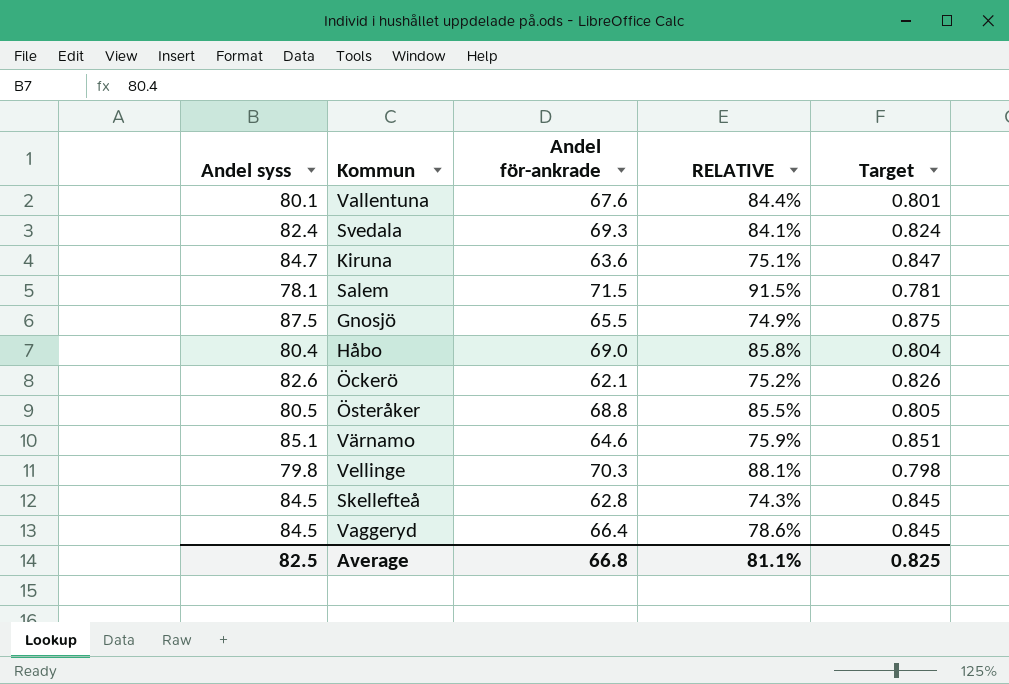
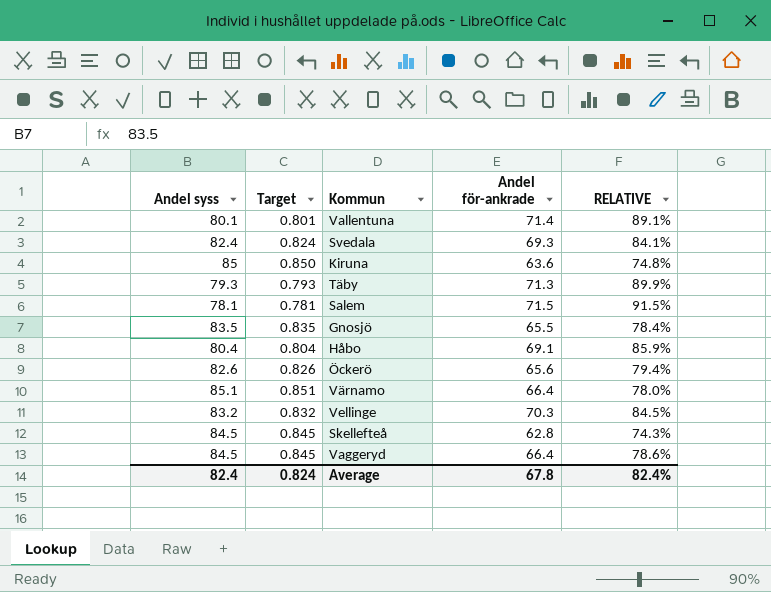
column Target | position: 5 -> 2
row Österåker: 80.5 | 68.8 | 85.5% | 0.805 -> none
Vallentuna | Andel för-ankrade: 67.6 -> 71.4
Vallentuna | RELATIVE: 84.4% -> 89.1%
Kiruna | Andel syss: 84.7 -> 85
Kiruna | Target: 0.847 -> 0.850
Kiruna | RELATIVE: 75.1% -> 74.8%
row Täby: none -> 79.3 | 0.793 | 71.3 | 89.9%
Gnosjö | Andel syss: 87.5 -> 83.5
Gnosjö | Target: 0.875 -> 0.835
Gnosjö | RELATIVE: 74.9% -> 78.4%
Håbo | Andel för-ankrade: 69.0 -> 69.1
Håbo | RELATIVE: 85.8% -> 85.9%
Öckerö | Andel för-ankrade: 62.1 -> 65.6
Öckerö | RELATIVE: 75.2% -> 79.4%
Värnamo | Andel för-ankrade: 64.6 -> 66.4
Värnamo | RELATIVE: 75.9% -> 78.0%
Vellinge | Andel syss: 79.8 -> 83.2
Vellinge | Target: 0.798 -> 0.832
Vellinge | RELATIVE: 88.1% -> 84.5%
Average | Andel syss: 82.5 -> 82.4
Average | Target: 0.825 -> 0.824
Average | Andel för-ankrade: 66.8 -> 67.8
Average | RELATIVE: 81.1% -> 82.4%

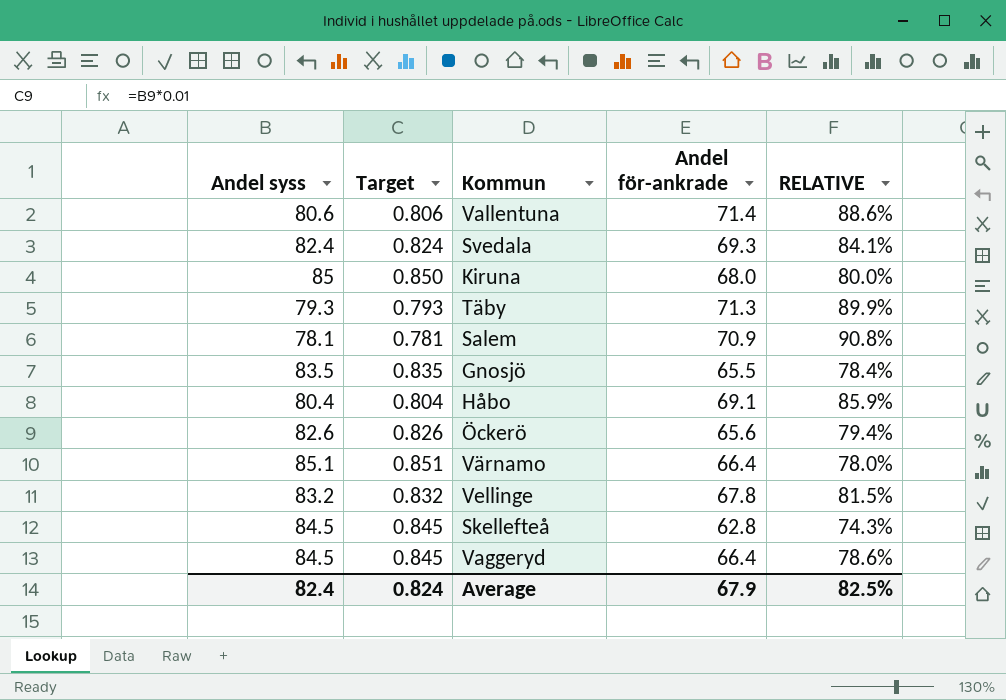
Vallentuna | Andel syss: 80.1 -> 80.6
Vallentuna | Target: 0.801 -> 0.806
Vallentuna | RELATIVE: 89.1% -> 88.6%
Kiruna | Andel för-ankrade: 63.6 -> 68.0
Kiruna | RELATIVE: 74.8% -> 80.0%
Salem | Andel för-ankrade: 71.5 -> 70.9
Salem | RELATIVE: 91.5% -> 90.8%
Vellinge | Andel för-ankrade: 70.3 -> 67.8
Vellinge | RELATIVE: 84.5% -> 81.5%
Average | Andel för-ankrade: 67.8 -> 67.9
Average | RELATIVE: 82.4% -> 82.5%

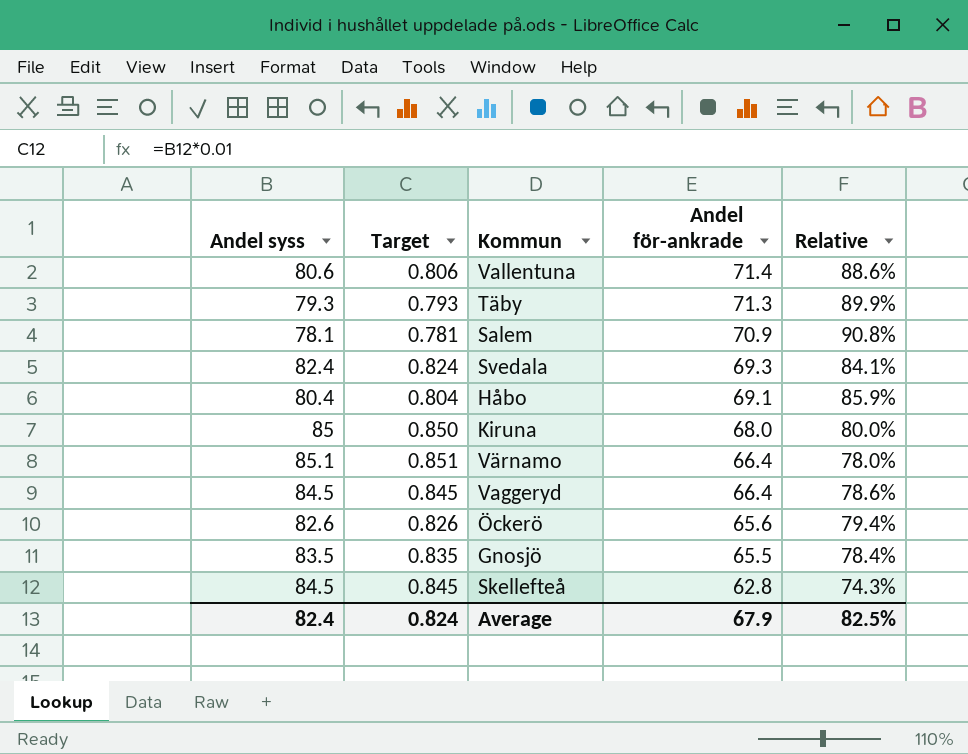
row order: none -> Andel för-ankrade descending
column name: RELATIVE -> Relative
row Vellinge: 83.2 | 0.832 | 67.8 | 81.5% -> none

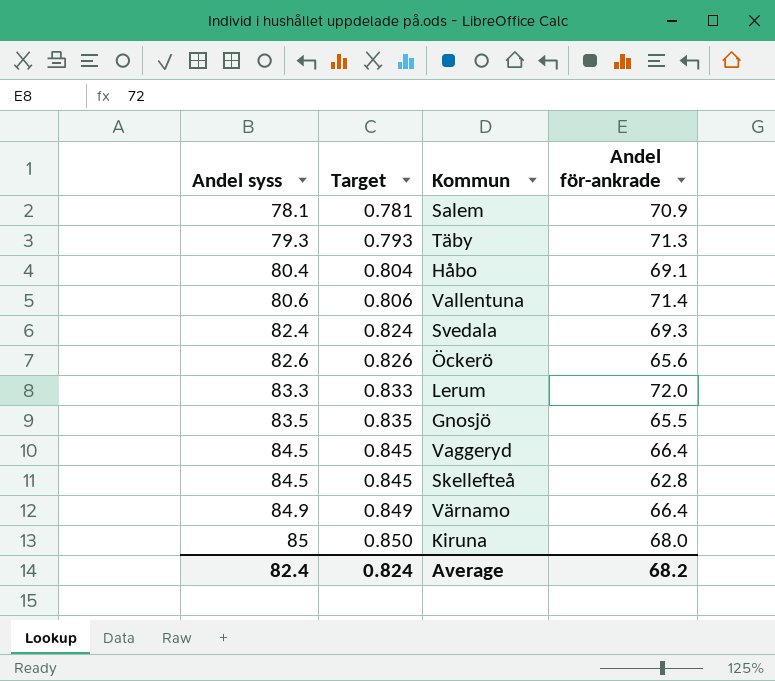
row order: Andel för-ankrade descending -> Andel syss ascending
column Relative | formula: [Andel för-ankrade] / [Andel syss] -> none
row Lerum: none -> 83.3 | 0.833 | 72.0
Värnamo | Andel syss: 85.1 -> 84.9
Värnamo | Target: 0.851 -> 0.849
Average | Andel för-ankrade: 67.9 -> 68.2

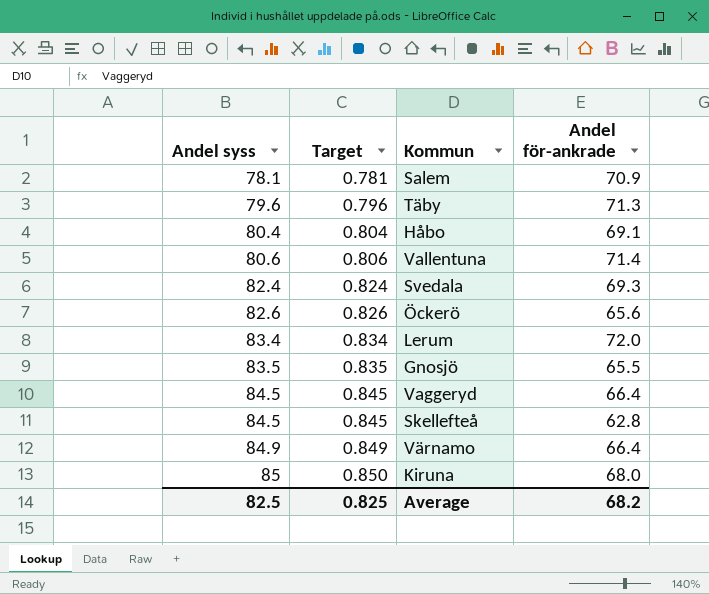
Täby | Andel syss: 79.3 -> 79.6
Täby | Target: 0.793 -> 0.796
Lerum | Andel syss: 83.3 -> 83.4
Lerum | Target: 0.833 -> 0.834
Average | Andel syss: 82.4 -> 82.5
Average | Target: 0.824 -> 0.825

